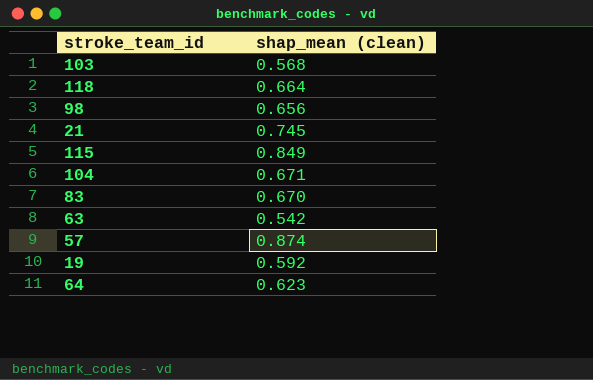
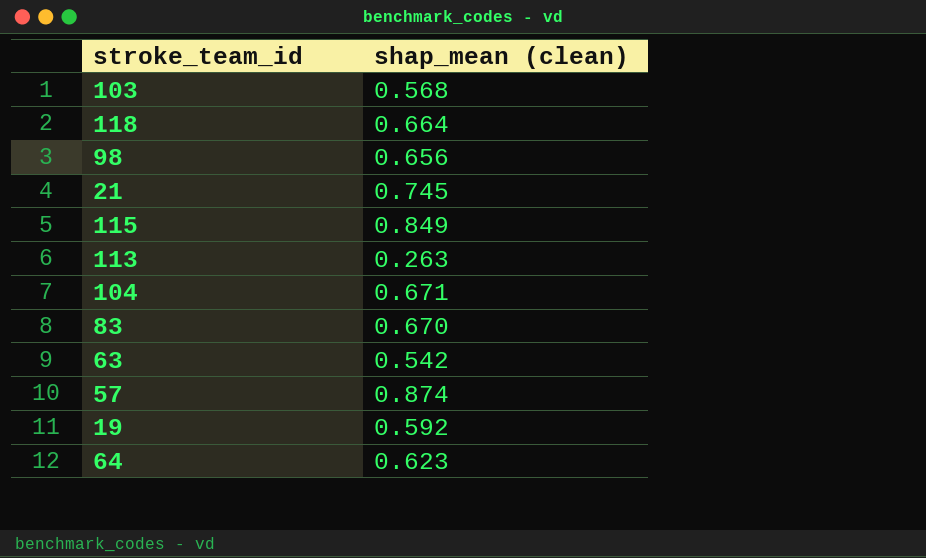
row 113: none -> 0.263

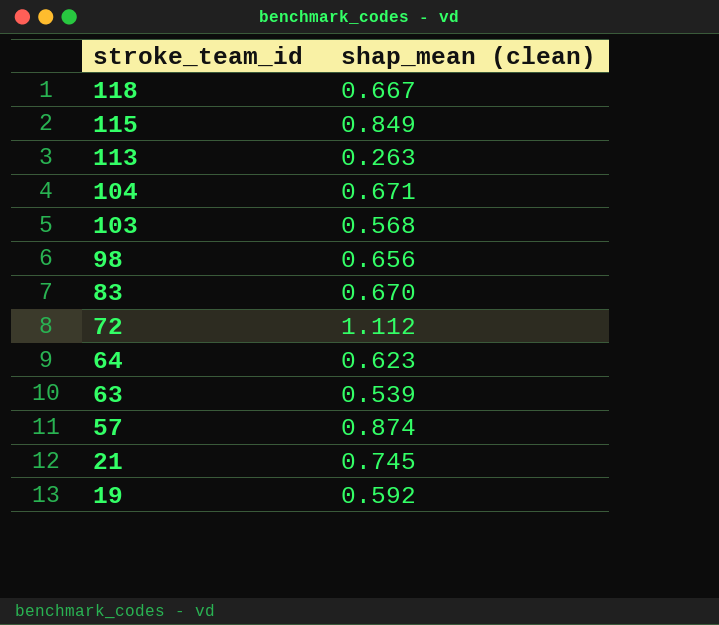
row order: none -> stroke_team_id descending
118 | shap_mean (clean): 0.664 -> 0.667
row 72: none -> 1.112
63 | shap_mean (clean): 0.542 -> 0.539

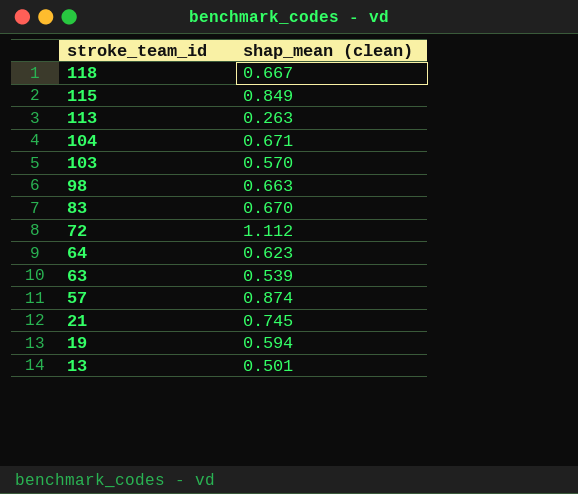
103 | shap_mean (clean): 0.568 -> 0.570
98 | shap_mean (clean): 0.656 -> 0.663
19 | shap_mean (clean): 0.592 -> 0.594
row 13: none -> 0.501

